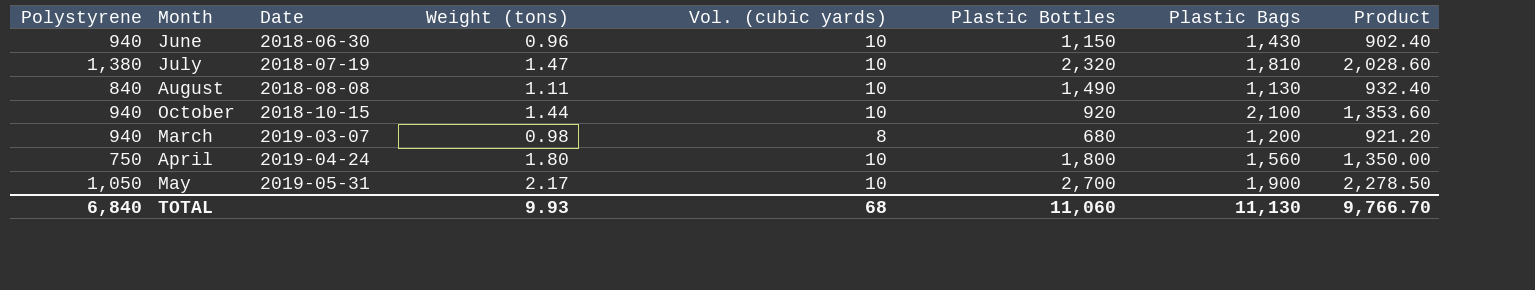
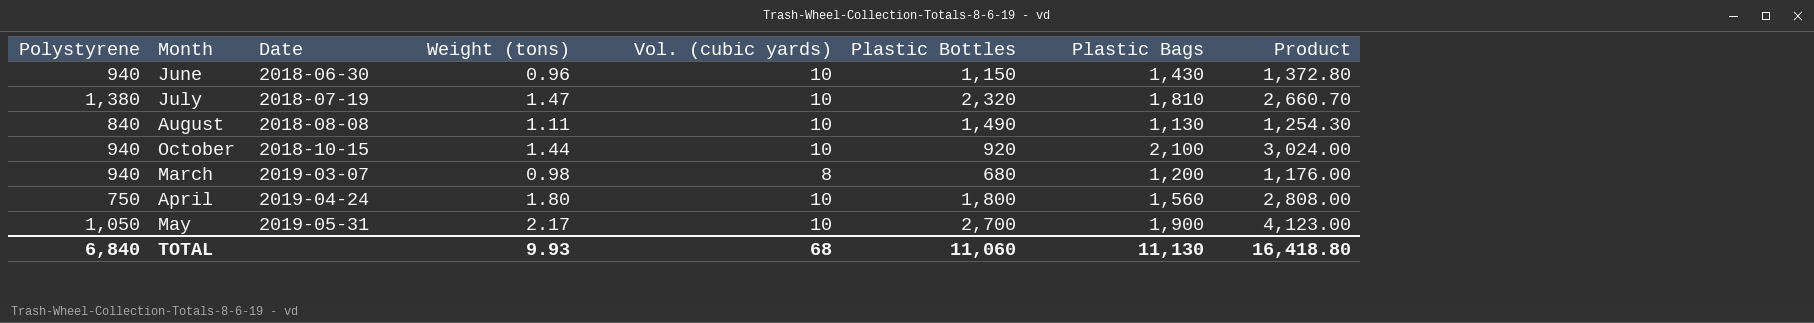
column Product | formula: [Polystyrene] * [Weight (tons)] -> [Weight (tons)] * [Plastic Bags]
TOTAL | Product: 9,766.70 -> 16,418.80

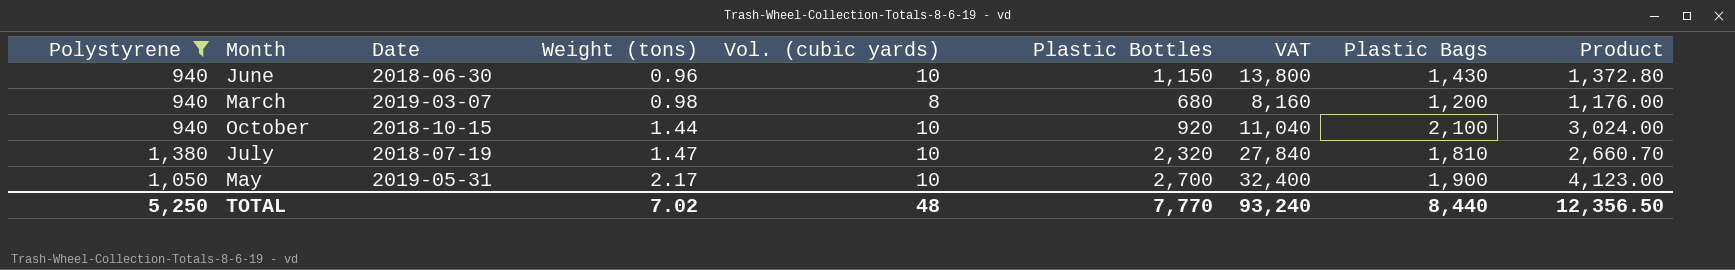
filter: none -> Polystyrene >= 940
row order: Date ascending -> Weight (tons) ascending
column VAT | formula: none -> [Plastic Bottles] * 12
TOTAL | Polystyrene: 6,840 -> 5,250
TOTAL | Weight (tons): 9.93 -> 7.02
TOTAL | Vol. (cubic yards): 68 -> 48
TOTAL | Plastic Bottles: 11,060 -> 7,770
TOTAL | Plastic Bags: 11,130 -> 8,440
TOTAL | Product: 16,418.80 -> 12,356.50

